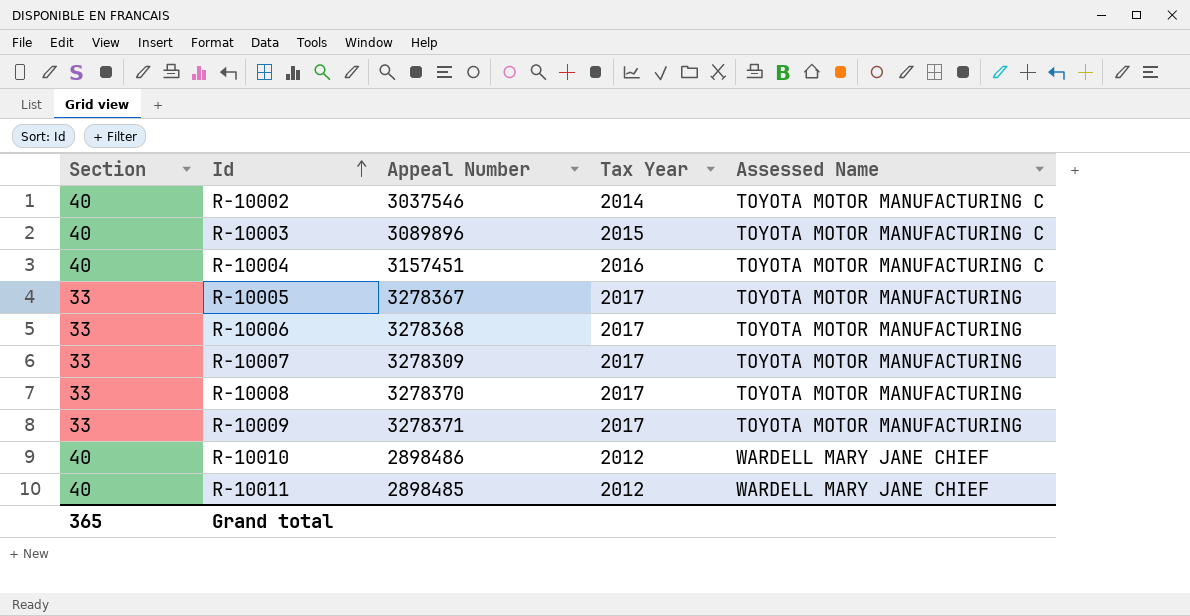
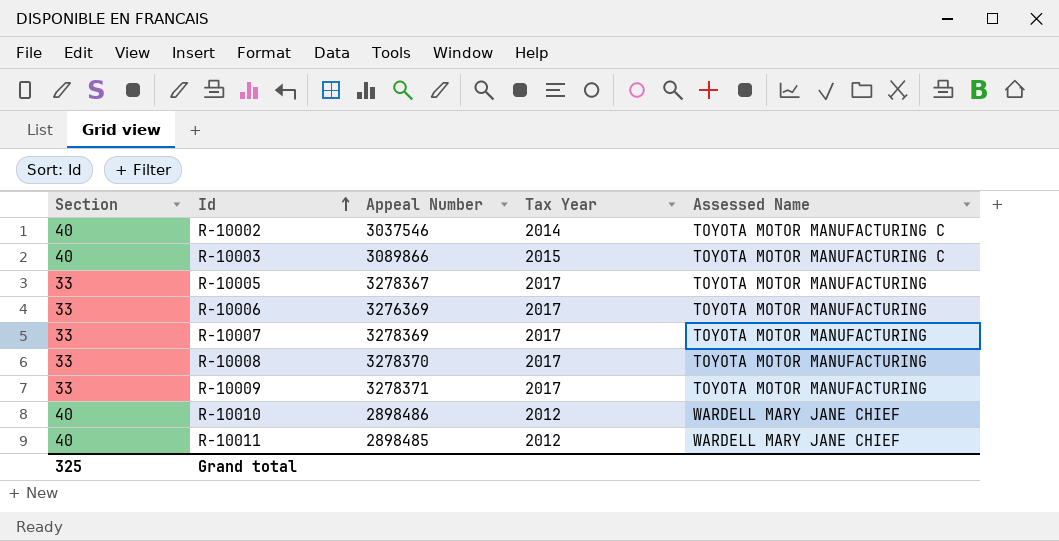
row R-10004: 40 | 3157451 | 2016 | TOYOTA MOTOR MANUFACTURING C -> none
R-10003 | Appeal Number: 3089896 -> 3089866
R-10006 | Appeal Number: 3278368 -> 3276369
R-10007 | Appeal Number: 3278309 -> 3278369
Grand total | Section: 365 -> 325

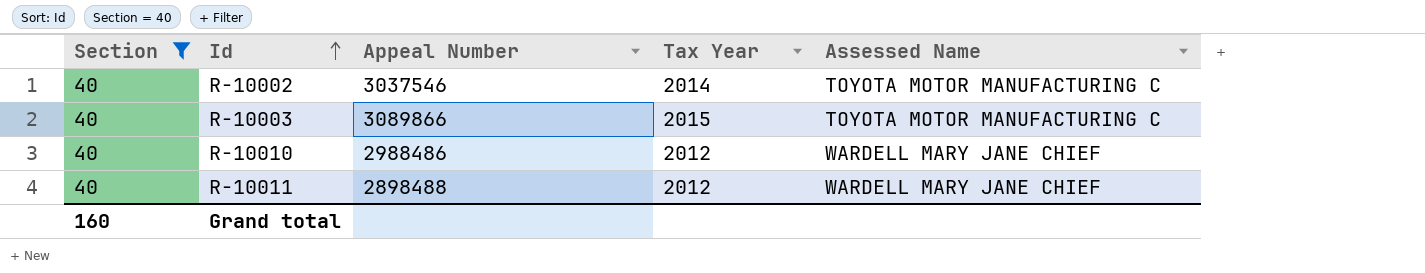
filter: none -> Section = 40
R-10010 | Appeal Number: 2898486 -> 2988486
R-10011 | Appeal Number: 2898485 -> 2898488
Grand total | Section: 325 -> 160

